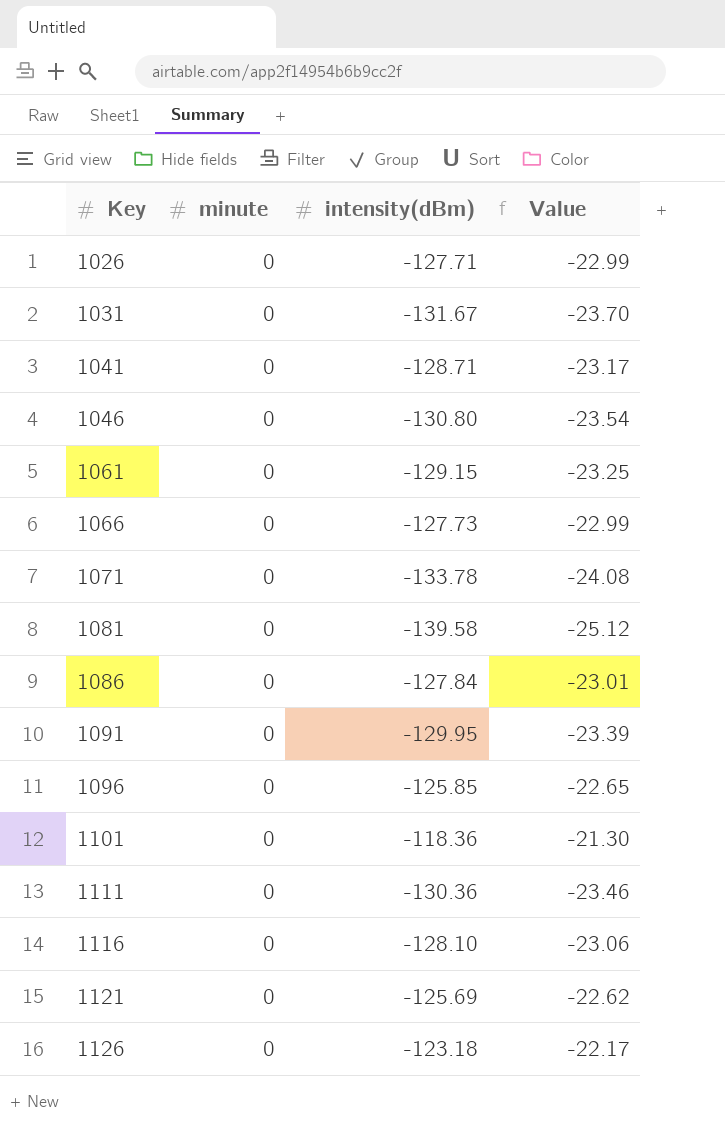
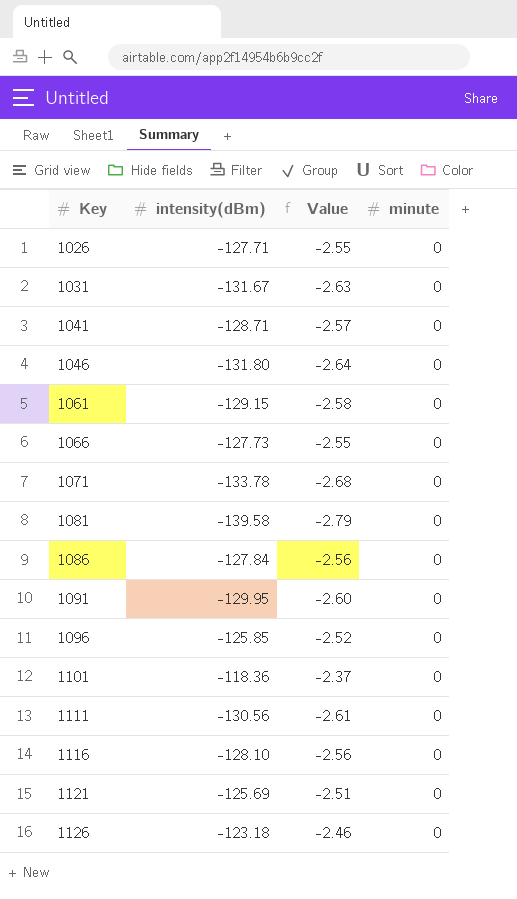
column Value | formula: [intensity(dBm)] * 0.18 -> [intensity(dBm)] * 0.02
column minute | position: 2 -> 4
1046 | intensity(dBm): -130.80 -> -131.80
1111 | intensity(dBm): -130.36 -> -130.56

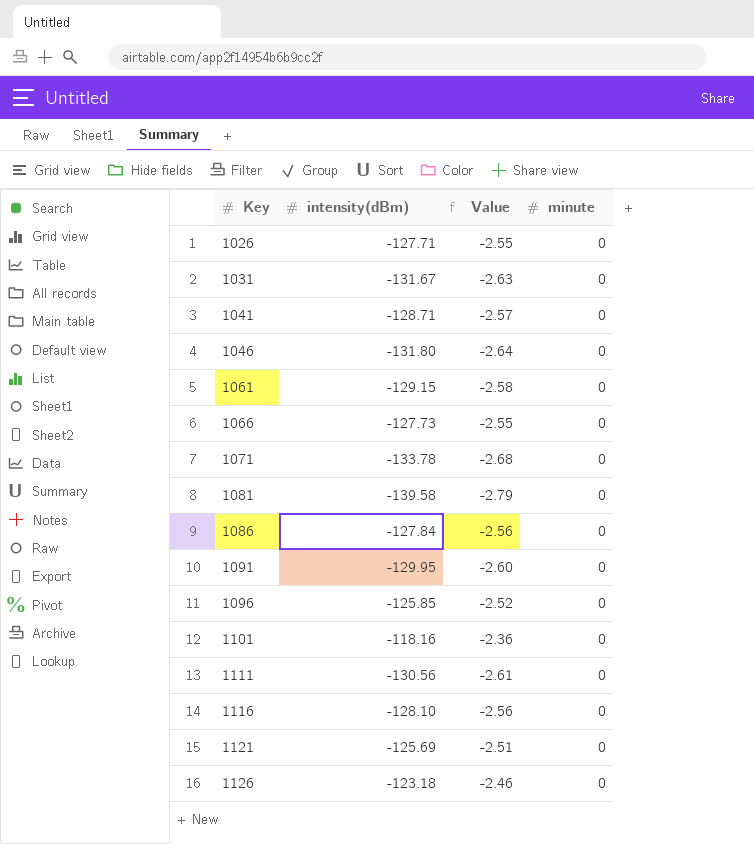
1101 | intensity(dBm): -118.36 -> -118.16
1101 | Value: -2.37 -> -2.36

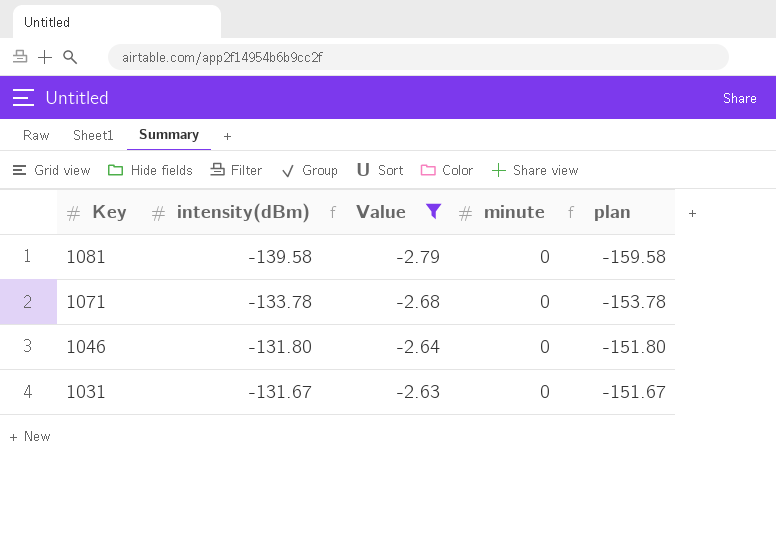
filter: none -> Value <= -2.63
row order: Key ascending -> Key descending
column plan | formula: none -> [intensity(dBm)] - 20

